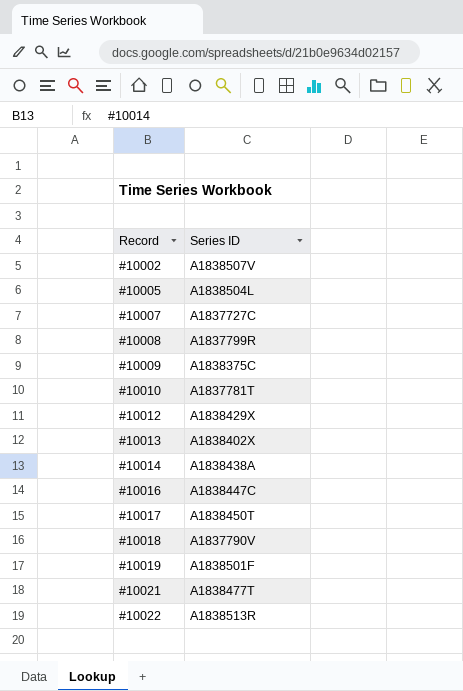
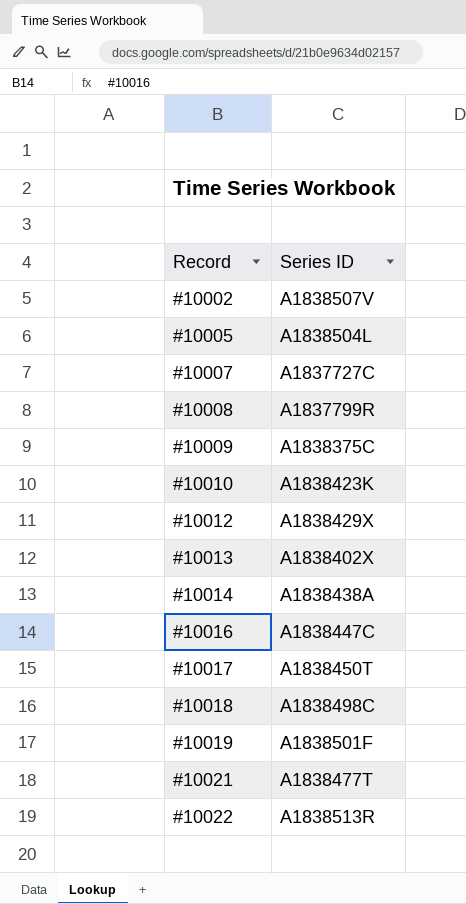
#10010 | Series ID: A1837781T -> A1838423K
#10018 | Series ID: A1837790V -> A1838498C

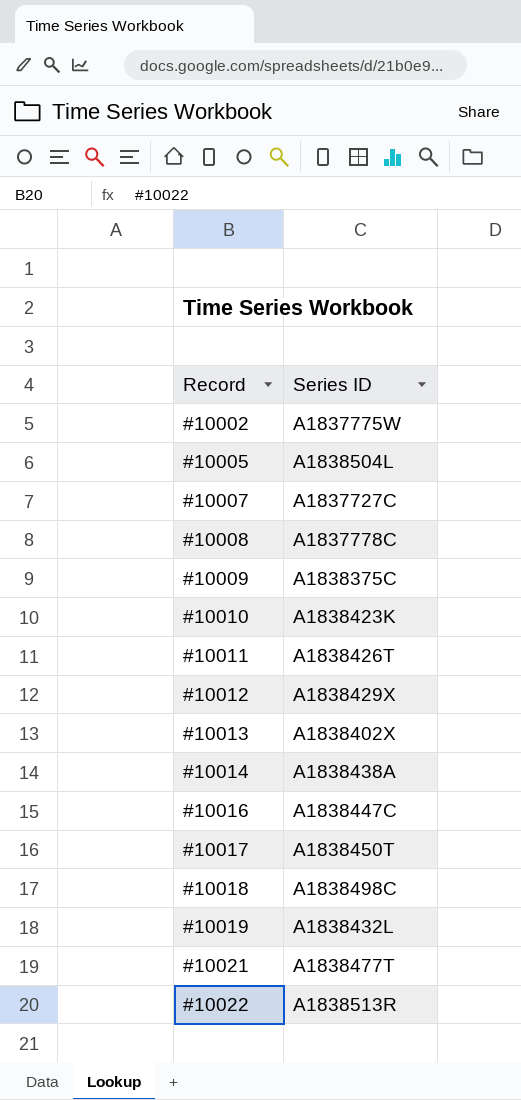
#10002 | Series ID: A1838507V -> A1837775W
#10008 | Series ID: A1837799R -> A1837778C
row #10011: none -> A1838426T
#10019 | Series ID: A1838501F -> A1838432L

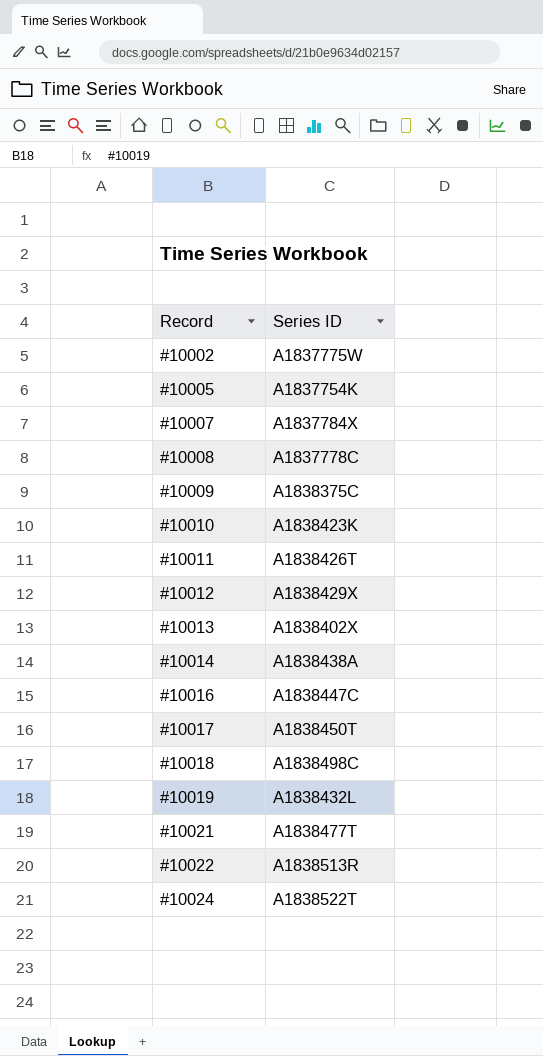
#10005 | Series ID: A1838504L -> A1837754K
#10007 | Series ID: A1837727C -> A1837784X
row #10024: none -> A1838522T

